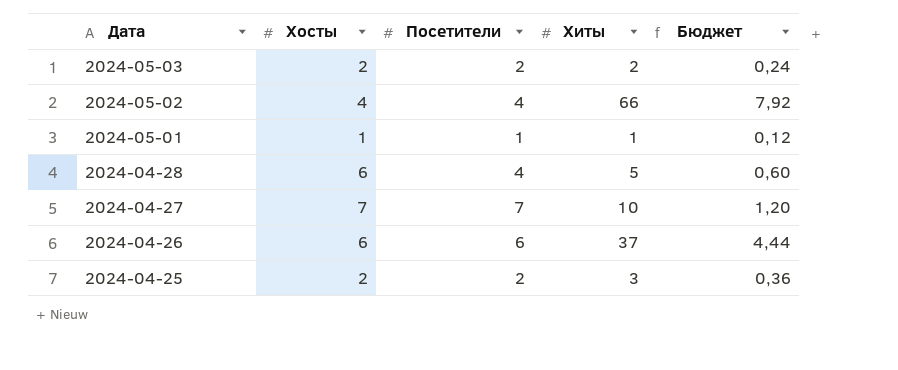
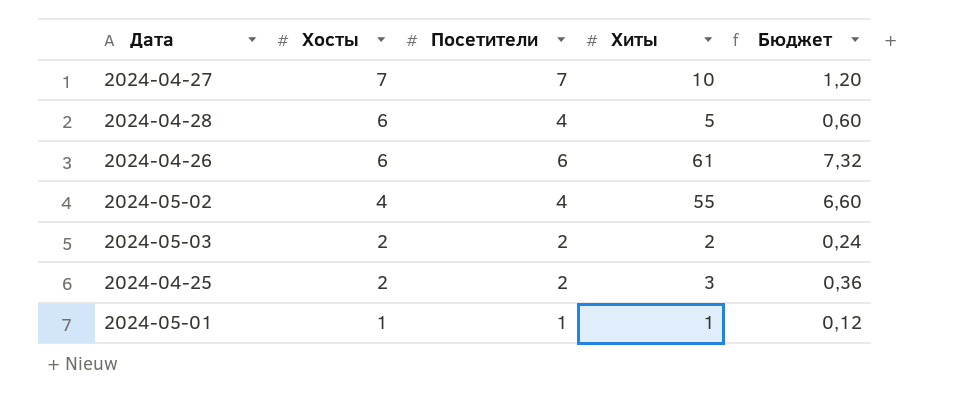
row order: Дата descending -> Хосты descending
2024-04-26 | Хиты: 37 -> 61
2024-04-26 | Бюджет: 4,44 -> 7,32
2024-05-02 | Хиты: 66 -> 55
2024-05-02 | Бюджет: 7,92 -> 6,60

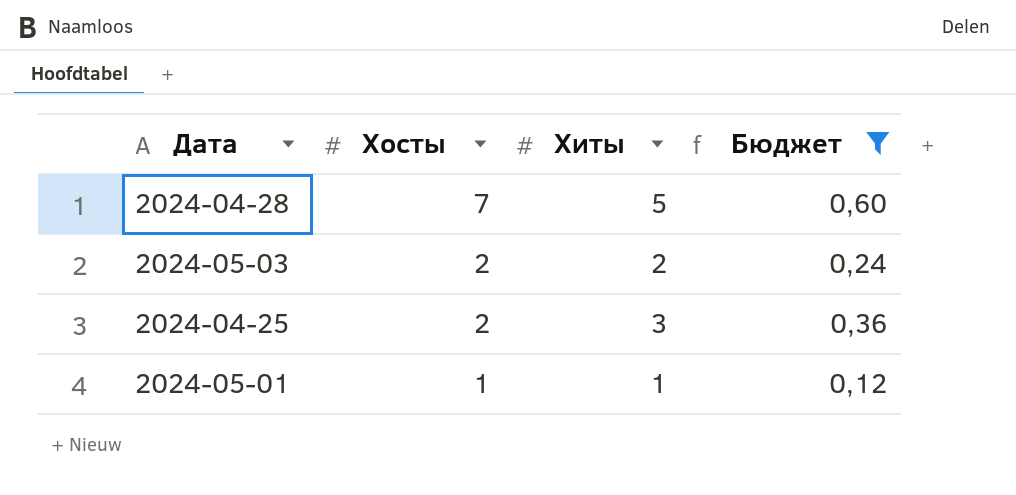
filter: none -> Бюджет <= 0,60
column Посетители | position: 3 -> none
2024-04-28 | Хосты: 6 -> 7

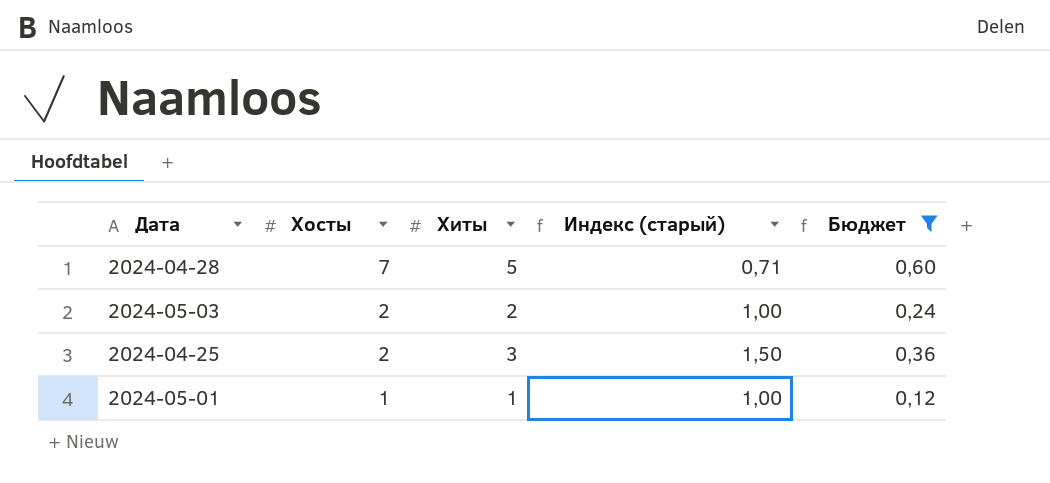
column Индекс (старый) | formula: none -> [Хиты] / [Хосты]

